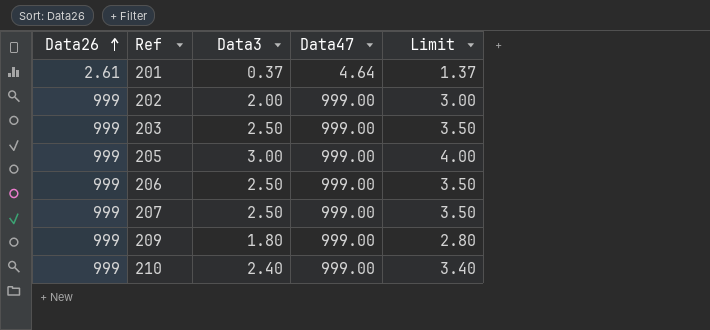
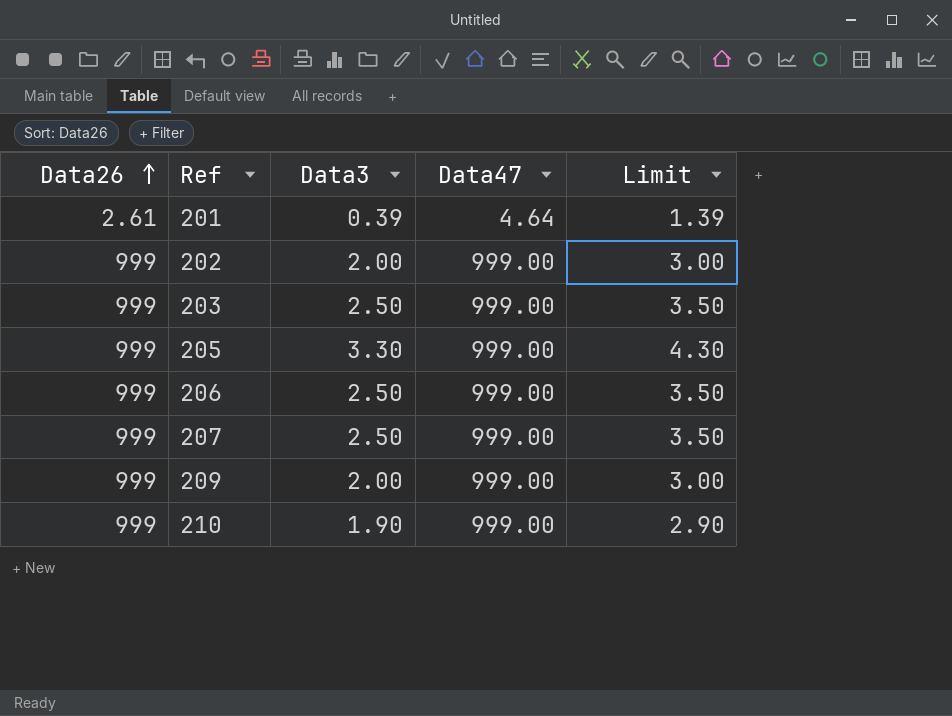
201 | Data3: 0.37 -> 0.39
201 | Limit: 1.37 -> 1.39
205 | Data3: 3.00 -> 3.30
205 | Limit: 4.00 -> 4.30
209 | Data3: 1.80 -> 2.00
209 | Limit: 2.80 -> 3.00
210 | Data3: 2.40 -> 1.90
210 | Limit: 3.40 -> 2.90

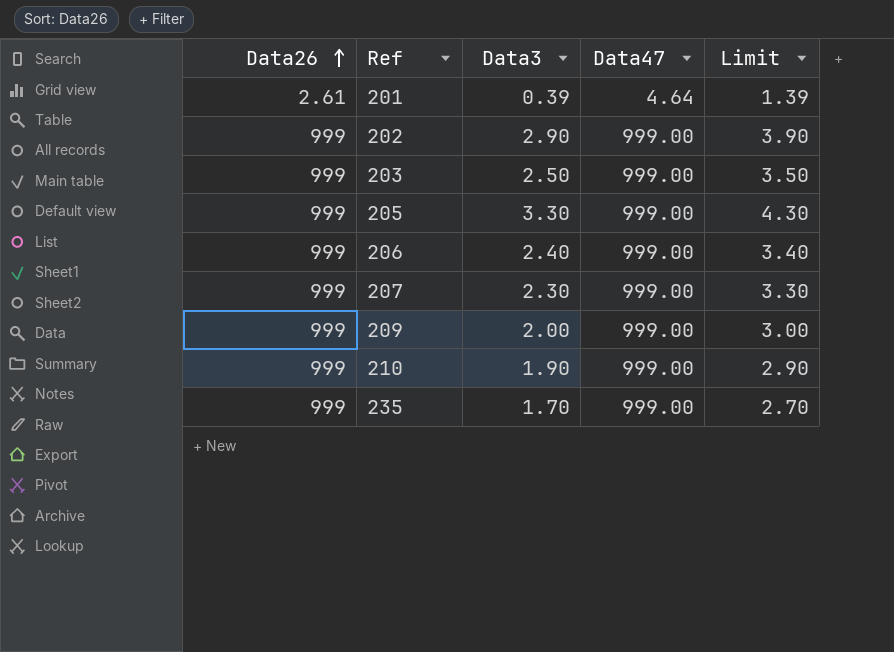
202 | Data3: 2.00 -> 2.90
202 | Limit: 3.00 -> 3.90
206 | Data3: 2.50 -> 2.40
206 | Limit: 3.50 -> 3.40
207 | Data3: 2.50 -> 2.30
207 | Limit: 3.50 -> 3.30
row 235: none -> 999 | 1.70 | 999.00 | 2.70

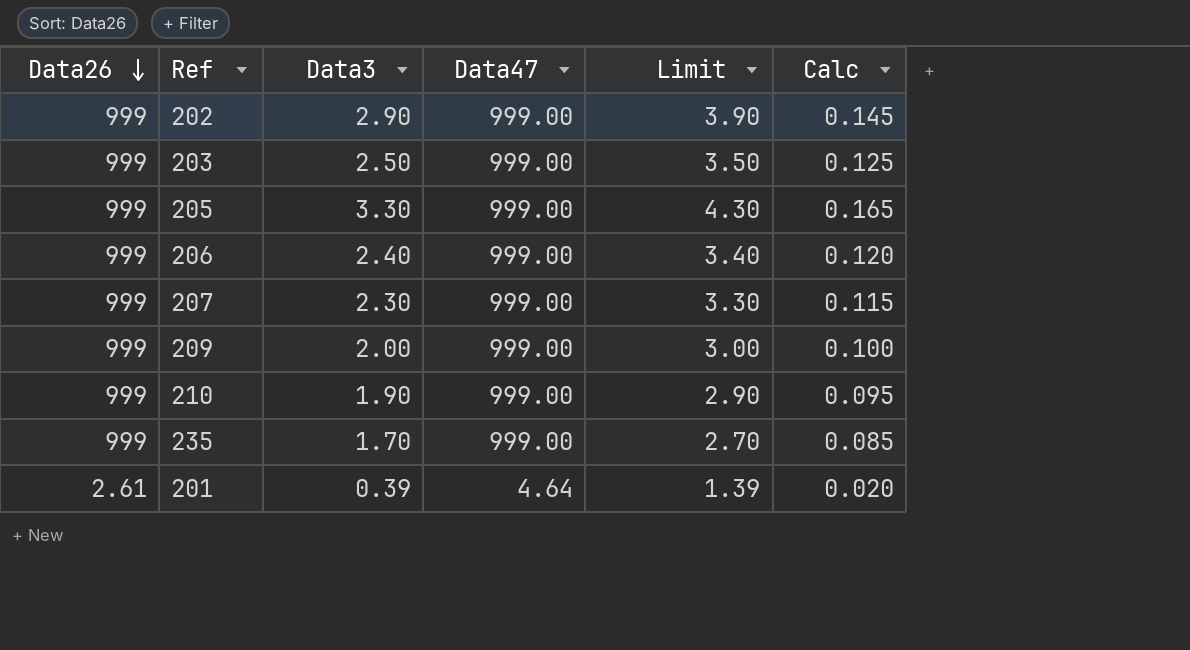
row order: Data26 ascending -> Data26 descending
column Calc | formula: none -> [Data3] * 0.05

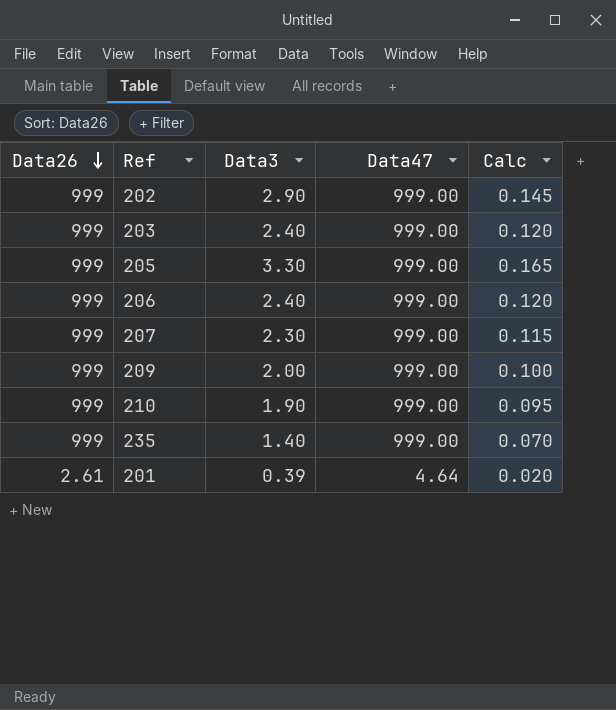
column Limit | formula: [Data3] + 1 -> none
203 | Data3: 2.50 -> 2.40
203 | Calc: 0.125 -> 0.120
235 | Data3: 1.70 -> 1.40
235 | Calc: 0.085 -> 0.070

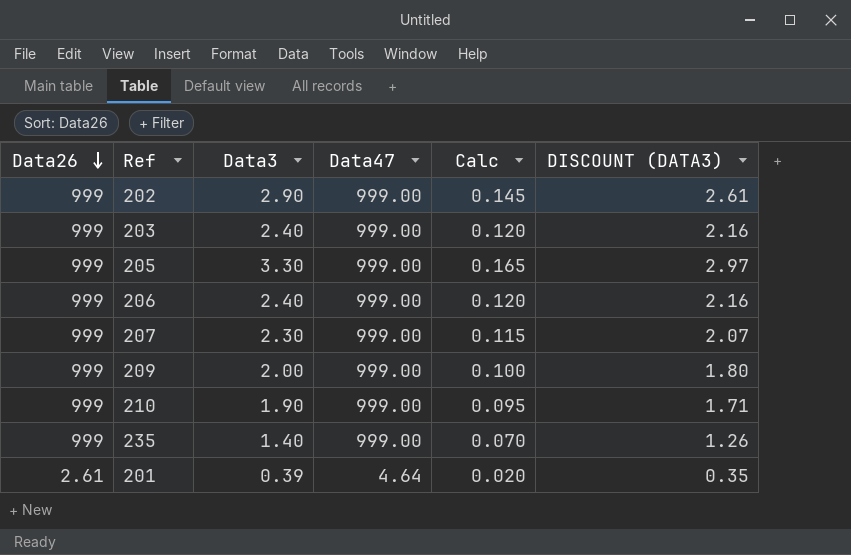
column DISCOUNT (DATA3) | formula: none -> [Data3] * 0.9

